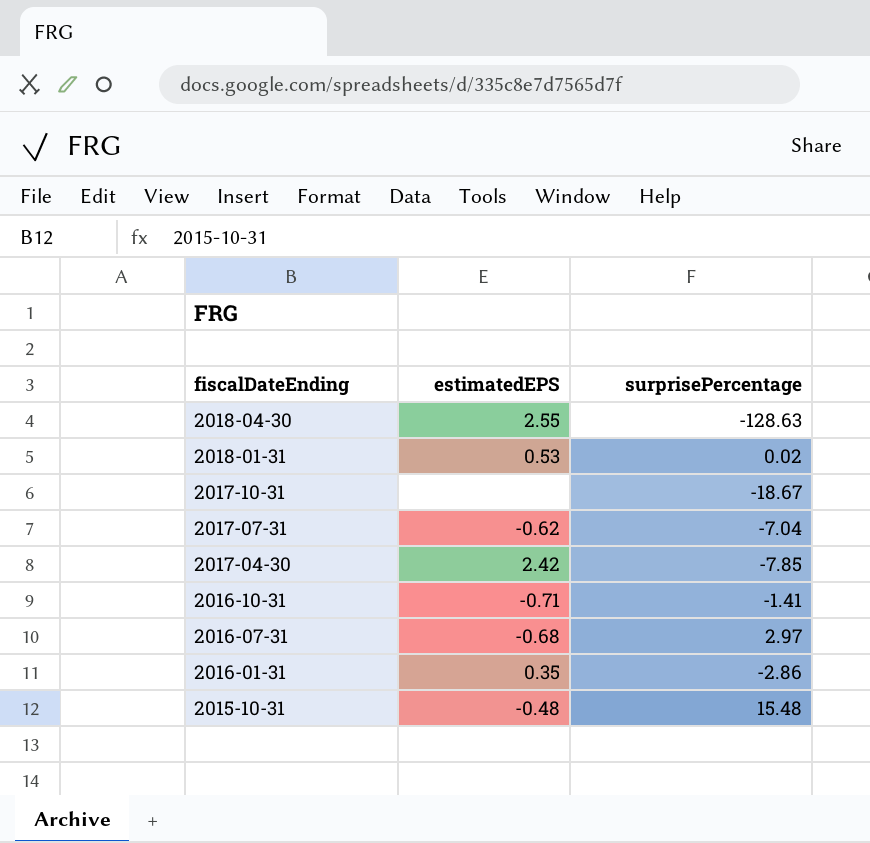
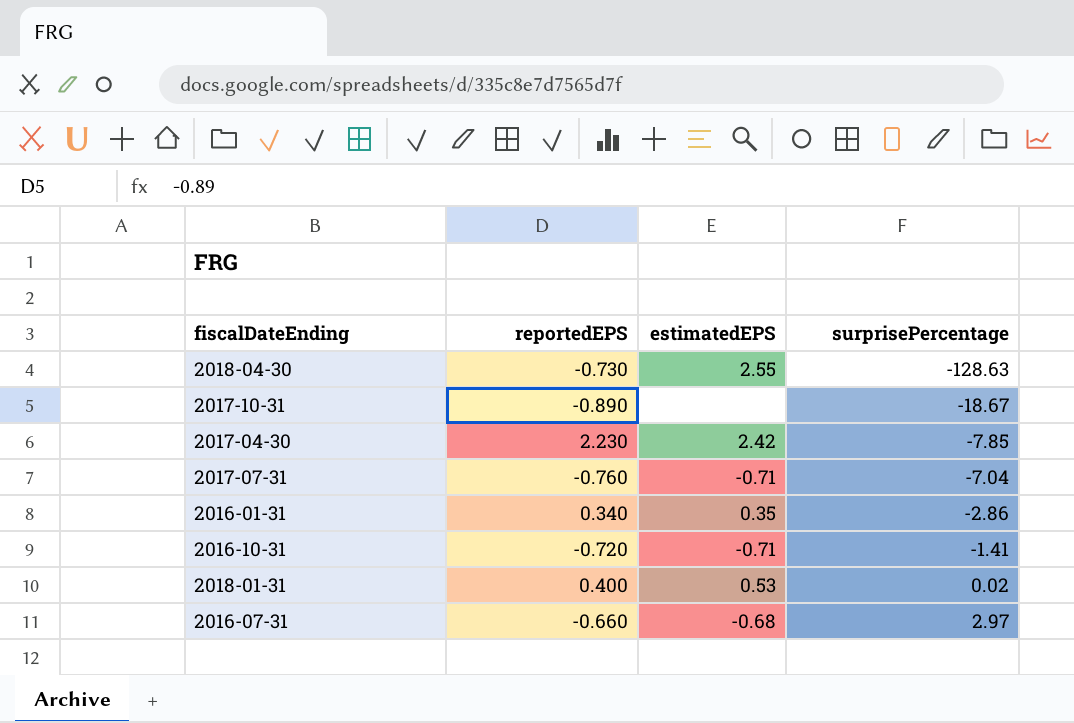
row order: fiscalDateEnding descending -> surprisePercentage ascending
column reportedEPS | position: none -> 2
row 2015-10-31: -0.48 | 15.48 -> none
2017-07-31 | estimatedEPS: -0.62 -> -0.71

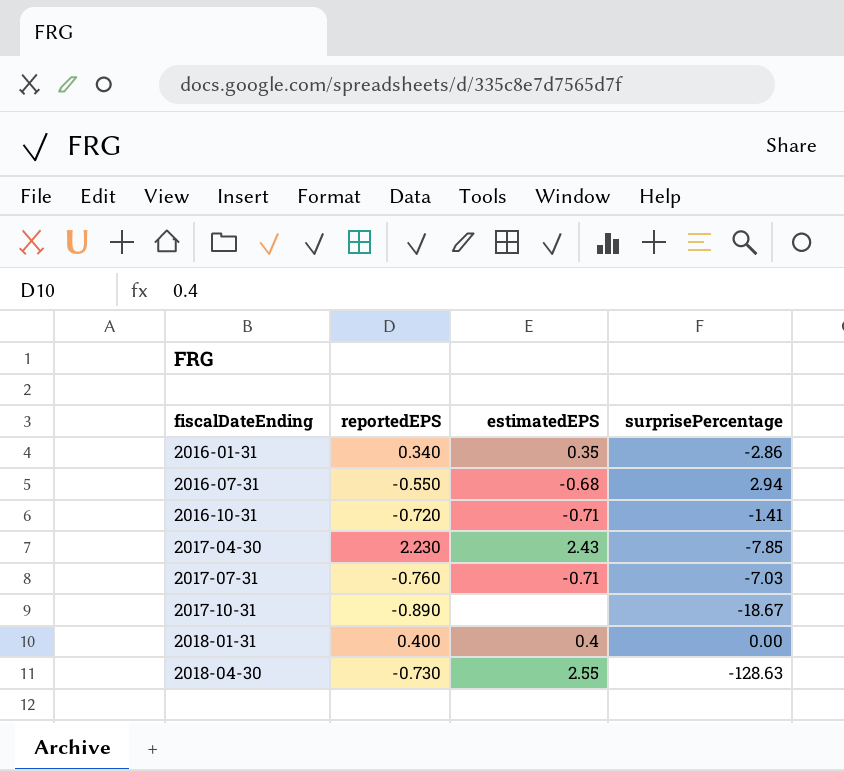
row order: surprisePercentage ascending -> fiscalDateEnding ascending
2016-07-31 | reportedEPS: -0.660 -> -0.550
2016-07-31 | surprisePercentage: 2.97 -> 2.94
2017-04-30 | estimatedEPS: 2.42 -> 2.43
2017-07-31 | surprisePercentage: -7.04 -> -7.03
2018-01-31 | estimatedEPS: 0.53 -> 0.4
2018-01-31 | surprisePercentage: 0.02 -> 0.00

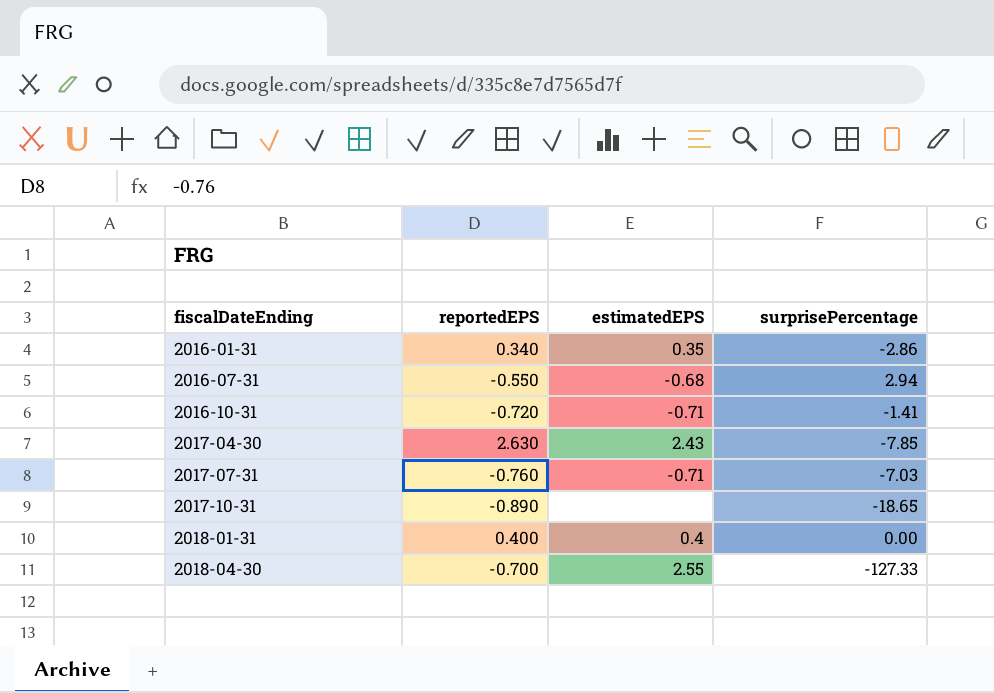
2017-04-30 | reportedEPS: 2.230 -> 2.630
2017-10-31 | surprisePercentage: -18.67 -> -18.65
2018-04-30 | reportedEPS: -0.730 -> -0.700
2018-04-30 | surprisePercentage: -128.63 -> -127.33

